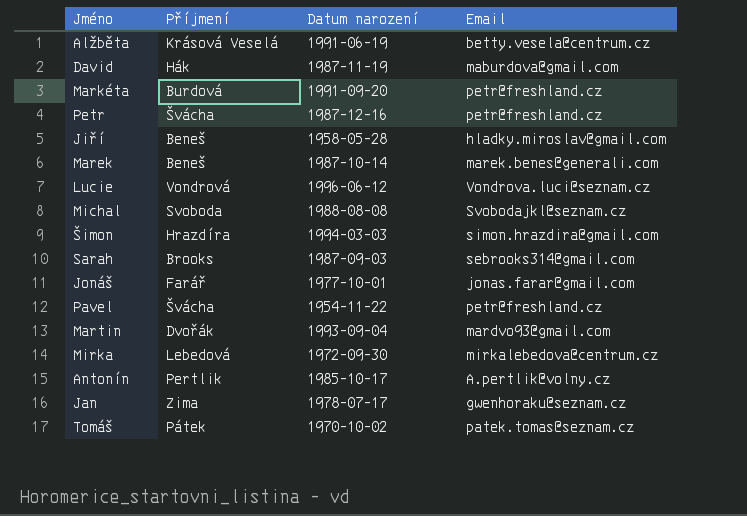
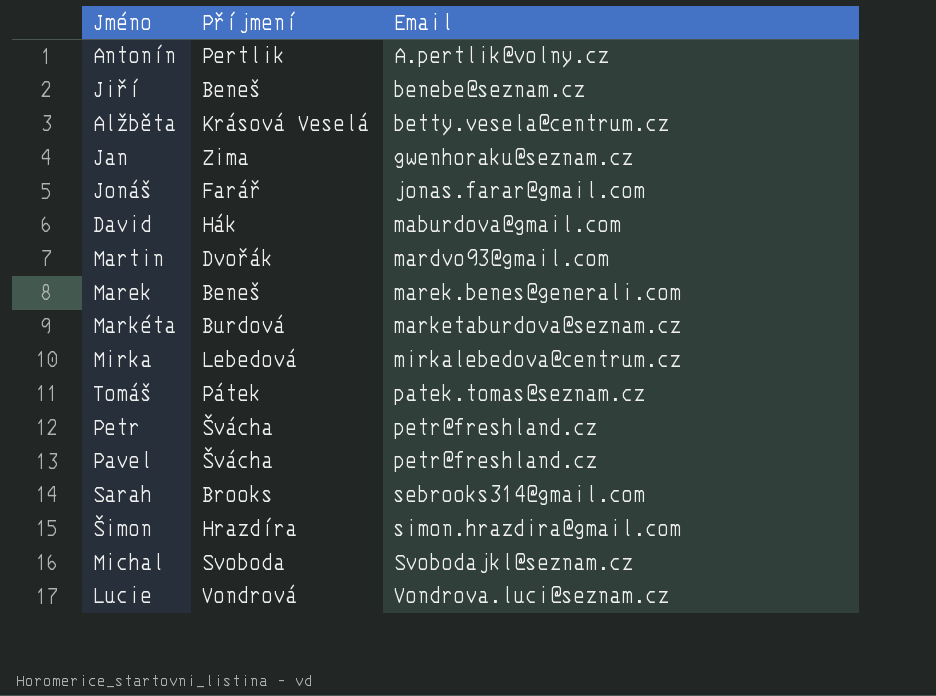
row order: none -> Email ascending
column Datum narození | position: 3 -> none
Jiří | Email: hladky.miroslav@gmail.com -> benebe@seznam.cz
Markéta | Email: petr@freshland.cz -> marketaburdova@seznam.cz

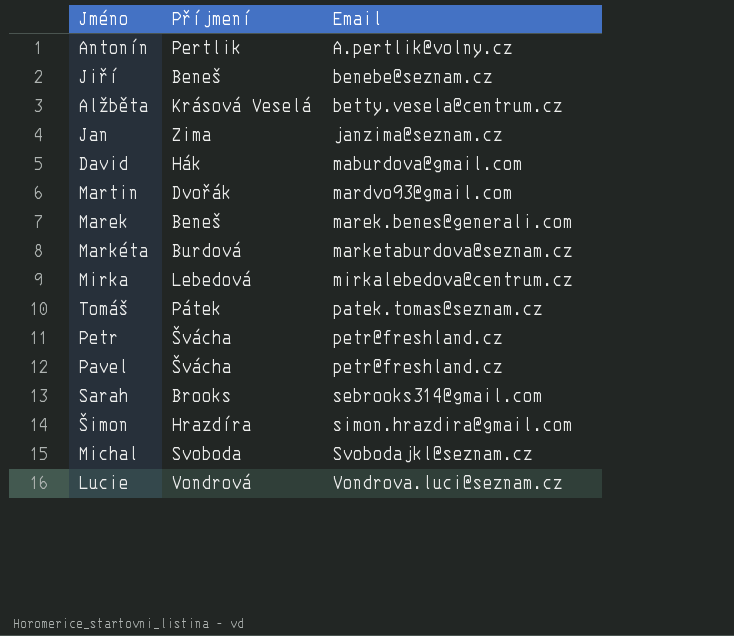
row Jonáš: Farář | jonas.farar@gmail.com -> none
Jan | Email: gwenhoraku@seznam.cz -> janzima@seznam.cz

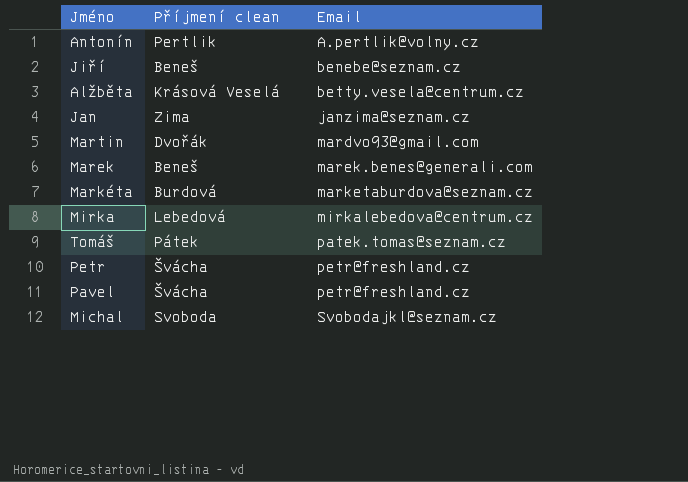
column name: Příjmení -> Příjmení clean
row David: Hák | maburdova@gmail.com -> none
row Sarah: Brooks | sebrooks314@gmail.com -> none
row Šimon: Hrazdíra | simon.hrazdira@gmail.com -> none
row Lucie: Vondrová | Vondrova.luci@seznam.cz -> none

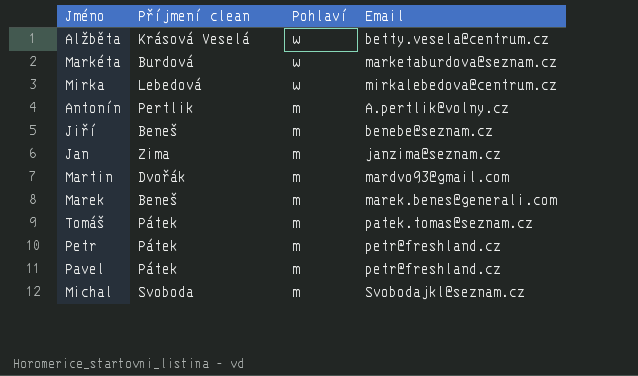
row order: Email ascending -> Pohlaví descending
column Pohlaví | position: none -> 3
Petr | Příjmení clean: Švácha -> Pátek
Pavel | Příjmení clean: Švácha -> Pátek

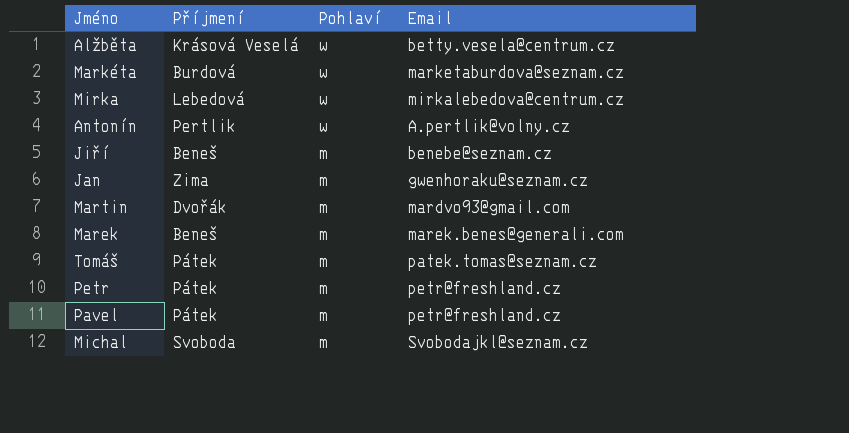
column name: Příjmení clean -> Příjmení
Antonín | Pohlaví: m -> w
Jan | Email: janzima@seznam.cz -> gwenhoraku@seznam.cz

